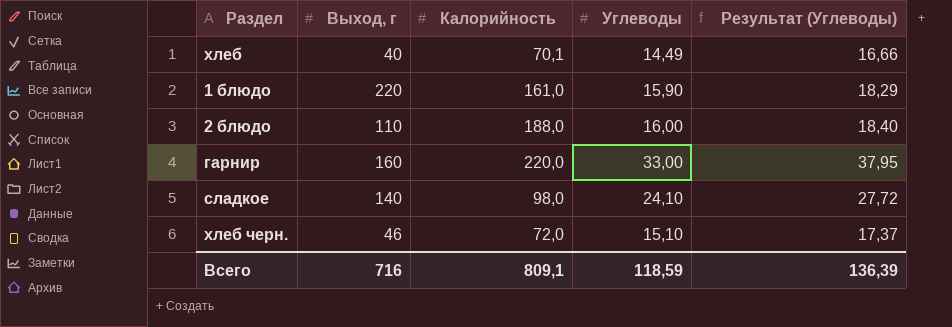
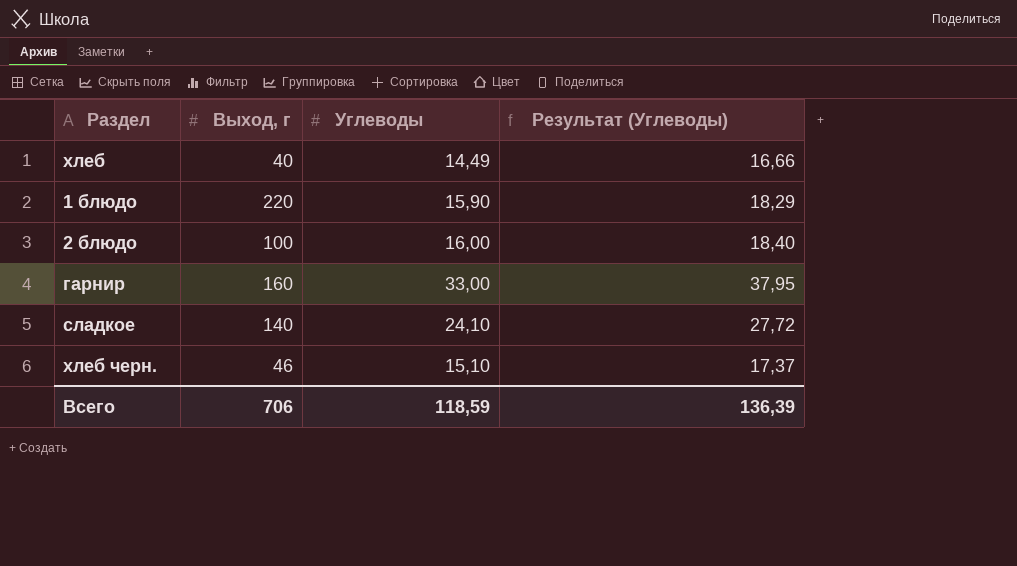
column Калорийность | position: 3 -> none
2 блюдо | Выход, г: 110 -> 100
Всего | Выход, г: 716 -> 706

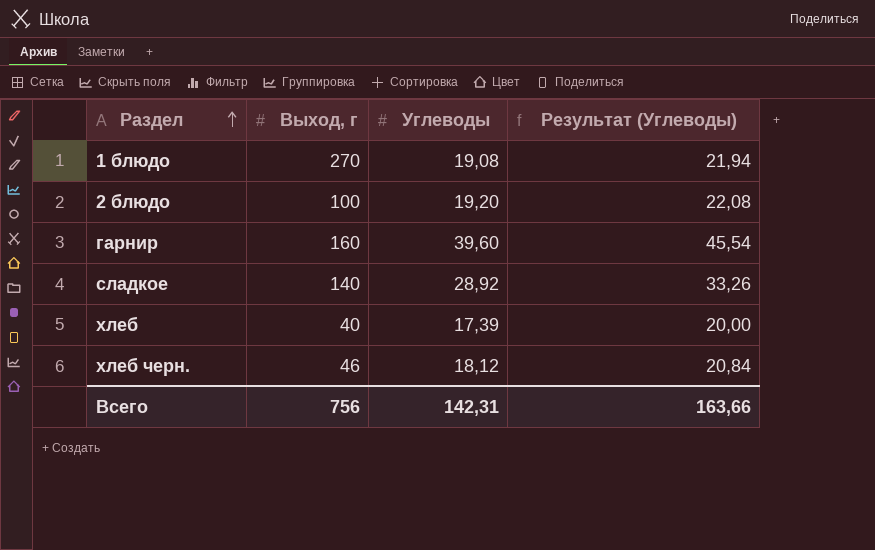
row order: none -> Раздел ascending
1 блюдо | Выход, г: 220 -> 270
1 блюдо | Углеводы: 15,90 -> 19,08
1 блюдо | Результат (Углеводы): 18,29 -> 21,94
2 блюдо | Углеводы: 16,00 -> 19,20
2 блюдо | Результат (Углеводы): 18,40 -> 22,08
гарнир | Углеводы: 33,00 -> 39,60
гарнир | Результат (Углеводы): 37,95 -> 45,54
сладкое | Углеводы: 24,10 -> 28,92
сладкое | Результат (Углеводы): 27,72 -> 33,26
хлеб | Углеводы: 14,49 -> 17,39
хлеб | Результат (Углеводы): 16,66 -> 20,00
хлеб черн. | Углеводы: 15,10 -> 18,12
хлеб черн. | Результат (Углеводы): 17,37 -> 20,84
Всего | Выход, г: 706 -> 756
Всего | Углеводы: 118,59 -> 142,31
Всего | Результат (Углеводы): 136,39 -> 163,66

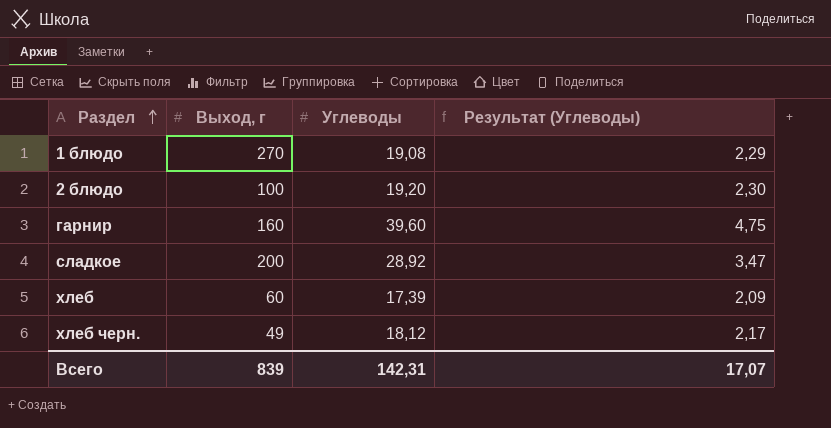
column Результат (Углеводы) | formula: [Углеводы] * 1,15 -> [Углеводы] * 0,12
сладкое | Выход, г: 140 -> 200
хлеб | Выход, г: 40 -> 60
хлеб черн. | Выход, г: 46 -> 49
Всего | Выход, г: 756 -> 839
Всего | Результат (Углеводы): 163,66 -> 17,07

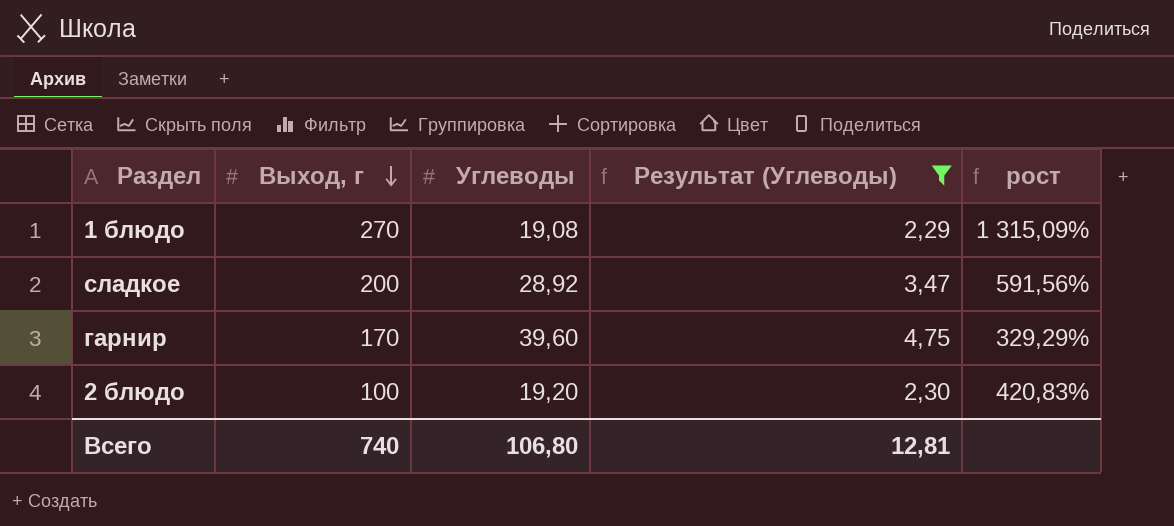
filter: none -> Результат (Углеводы) >= 2,29
row order: Раздел ascending -> Выход, г descending
column рост | formula: none -> ([Выход, г] - [Углеводы]) / [Углеводы]
гарнир | Выход, г: 160 -> 170
Всего | Выход, г: 839 -> 740
Всего | Углеводы: 142,31 -> 106,80
Всего | Результат (Углеводы): 17,07 -> 12,81

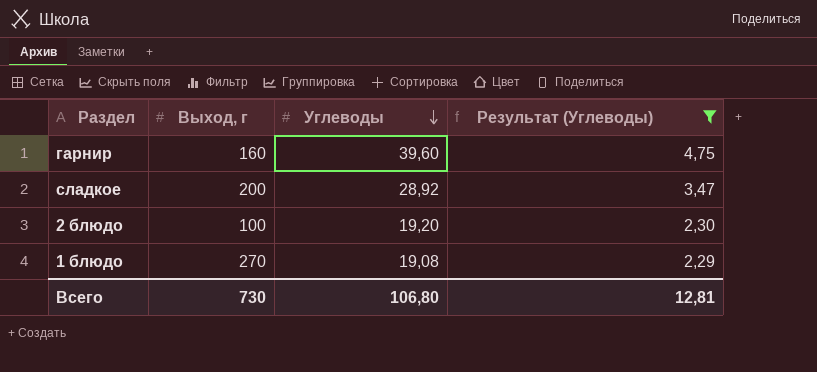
row order: Выход, г descending -> Углеводы descending
column рост | formula: ([Выход, г] - [Углеводы]) / [Углеводы] -> none
гарнир | Выход, г: 170 -> 160
Всего | Выход, г: 740 -> 730

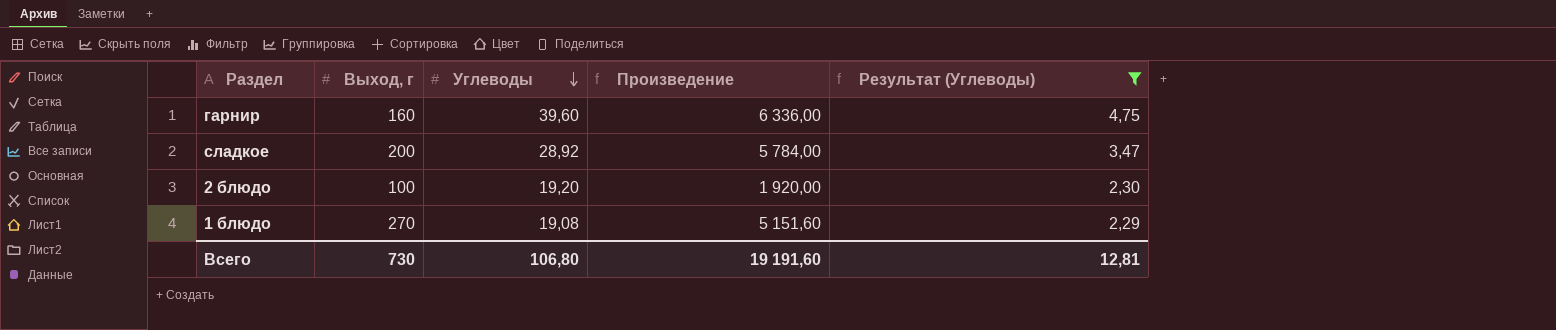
column Произведение | formula: none -> [Выход, г] * [Углеводы]

